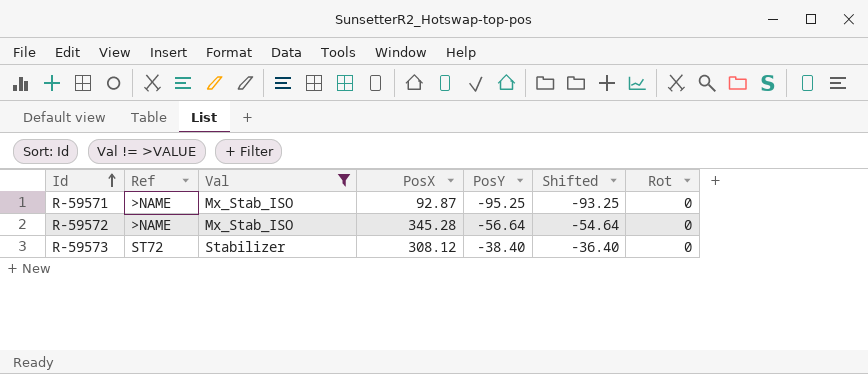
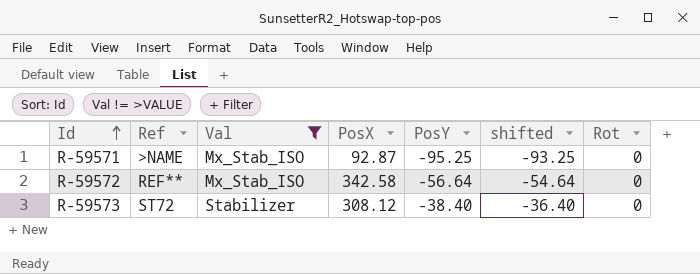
column name: Shifted -> shifted
R-59572 | Ref: >NAME -> REF**
R-59572 | PosX: 345.28 -> 342.58

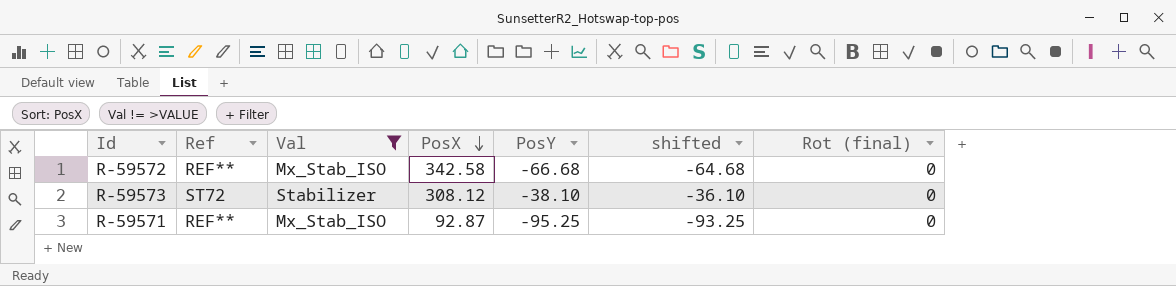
row order: Id ascending -> PosX descending
column name: Rot -> Rot (final)
R-59572 | PosY: -56.64 -> -66.68
R-59572 | shifted: -54.64 -> -64.68
R-59573 | PosY: -38.40 -> -38.10
R-59573 | shifted: -36.40 -> -36.10
R-59571 | Ref: >NAME -> REF**

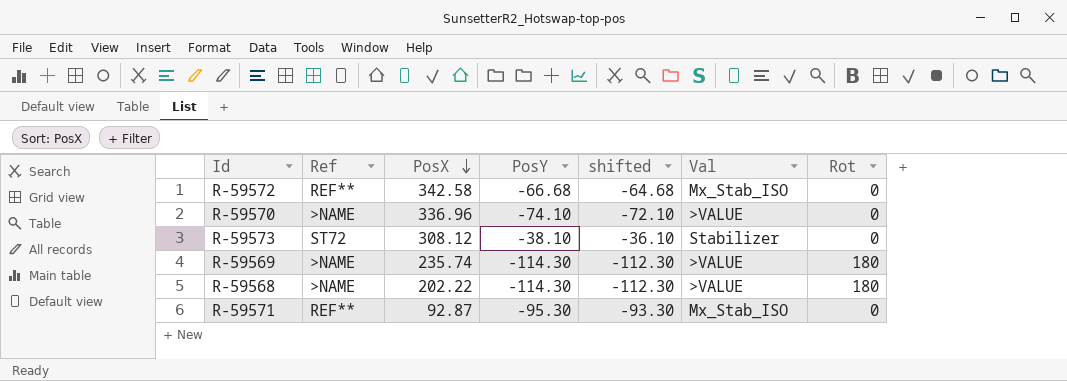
filter: Val != >VALUE -> none
column Val | position: 3 -> 6
column name: Rot (final) -> Rot
R-59571 | PosY: -95.25 -> -95.30
R-59571 | shifted: -93.25 -> -93.30

